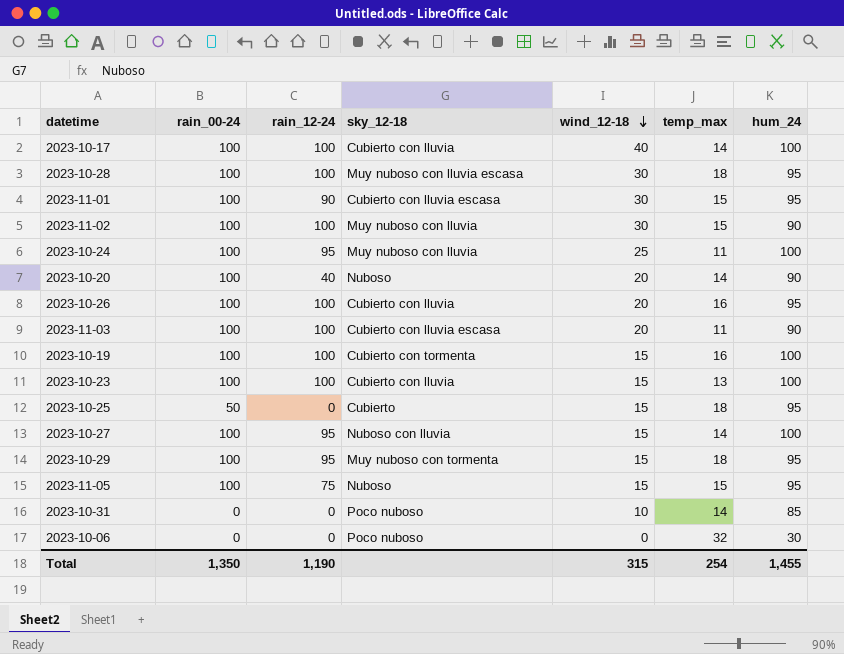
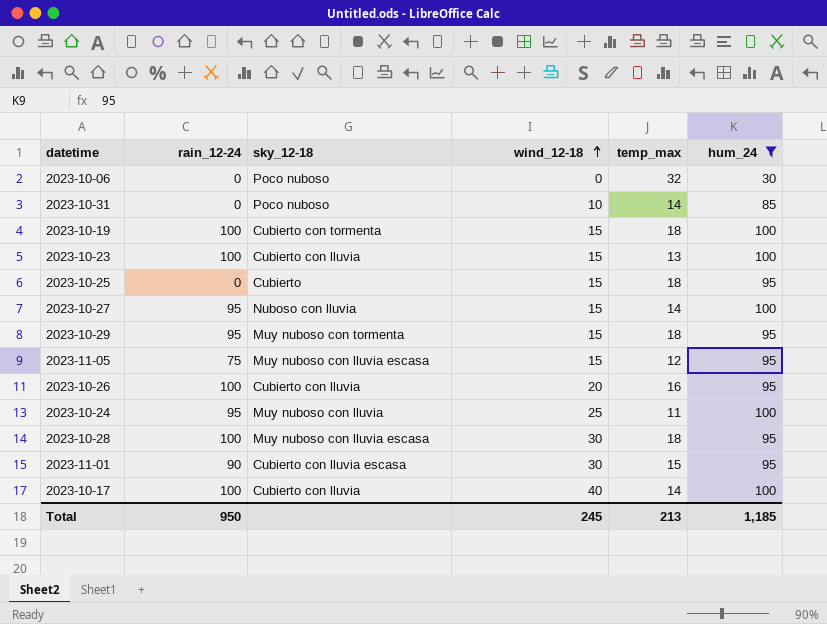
filter: none -> hum_24 != 90
row order: wind_12-18 descending -> wind_12-18 ascending
column rain_00-24 | position: 2 -> none
2023-10-19 | temp_max: 16 -> 18
2023-11-05 | sky_12-18: Nuboso -> Muy nuboso con lluvia escasa
2023-11-05 | temp_max: 15 -> 12
Total | rain_12-24: 1,190 -> 950
Total | wind_12-18: 315 -> 245
Total | temp_max: 254 -> 213
Total | hum_24: 1,455 -> 1,185

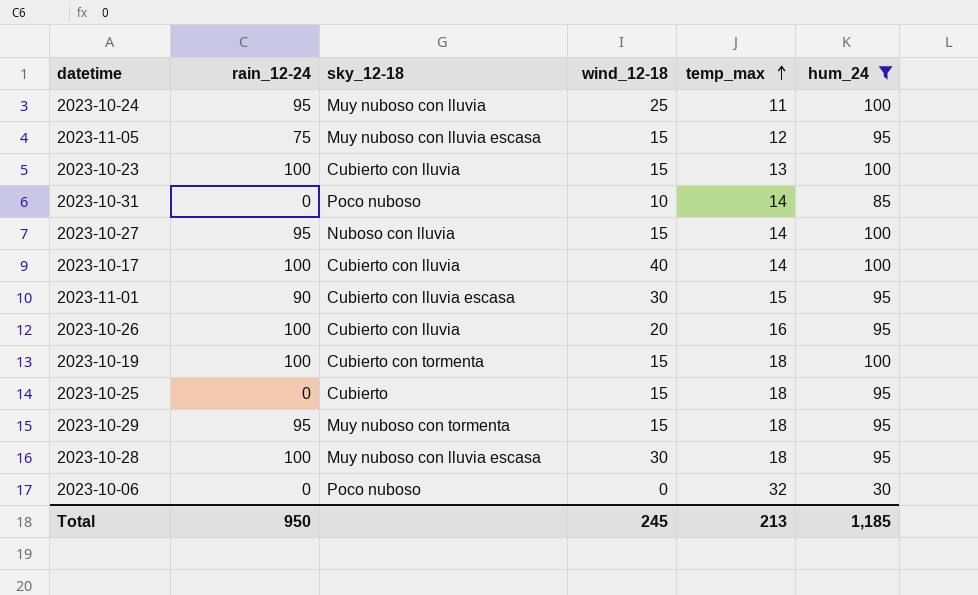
row order: wind_12-18 ascending -> temp_max ascending

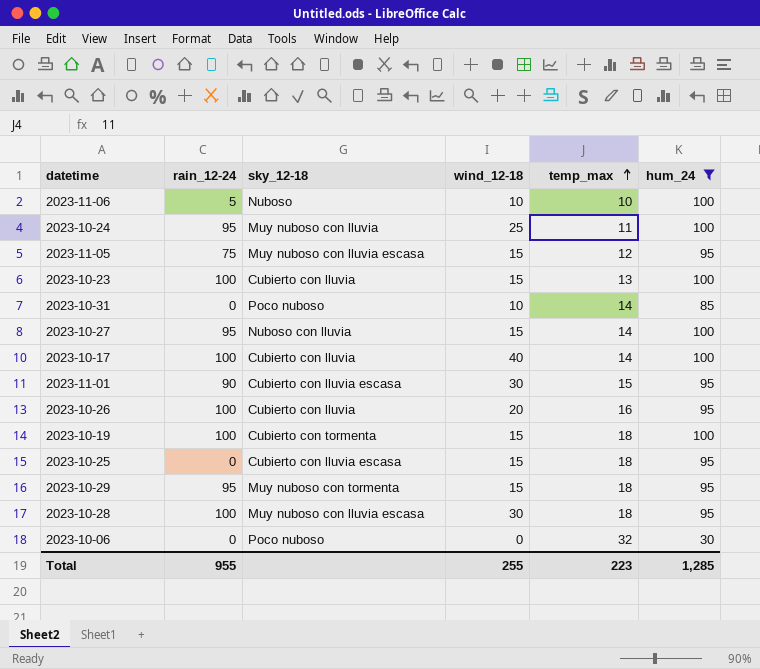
row 2023-11-06: none -> 5 | Nuboso | 10 | 10 | 100
2023-10-25 | sky_12-18: Cubierto -> Cubierto con lluvia escasa
Total | rain_12-24: 950 -> 955
Total | wind_12-18: 245 -> 255
Total | temp_max: 213 -> 223
Total | hum_24: 1,185 -> 1,285

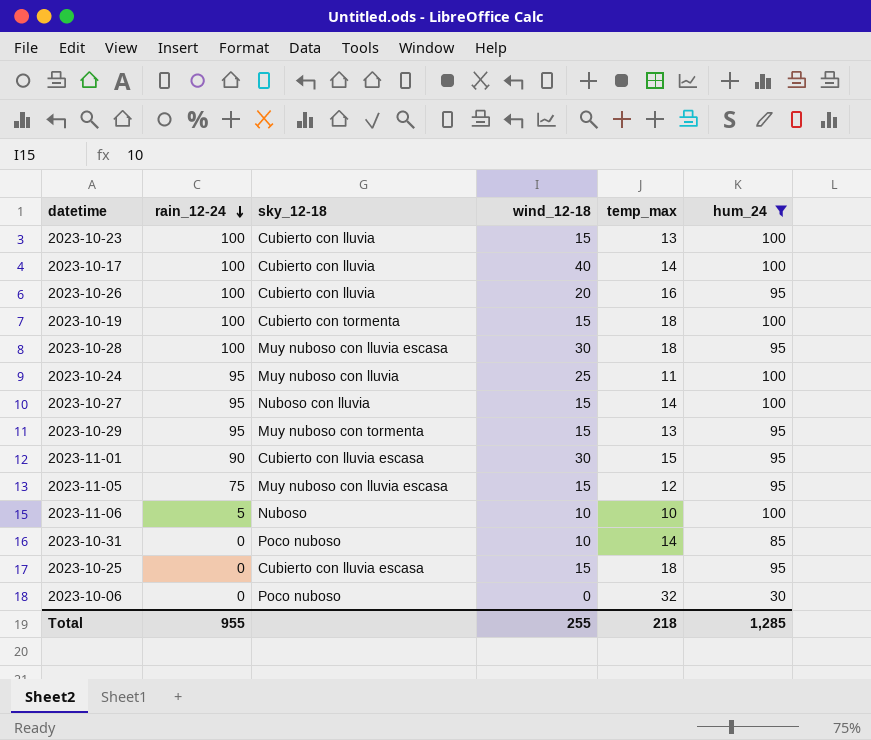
row order: temp_max ascending -> rain_12-24 descending
2023-10-29 | temp_max: 18 -> 13
Total | temp_max: 223 -> 218

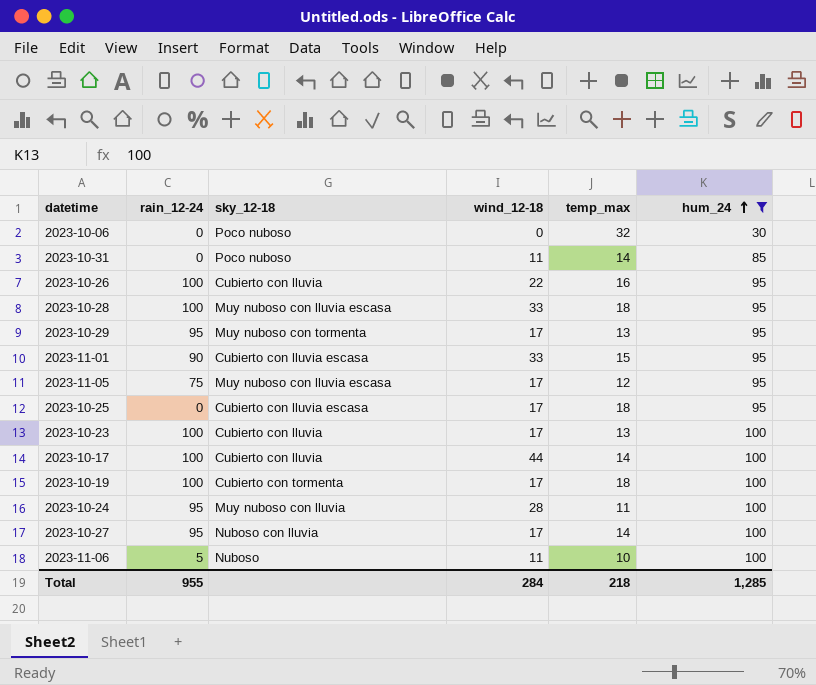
row order: rain_12-24 descending -> hum_24 ascending
2023-10-31 | wind_12-18: 10 -> 11
2023-10-26 | wind_12-18: 20 -> 22
2023-10-28 | wind_12-18: 30 -> 33
2023-10-29 | wind_12-18: 15 -> 17
2023-11-01 | wind_12-18: 30 -> 33
2023-11-05 | wind_12-18: 15 -> 17
2023-10-25 | wind_12-18: 15 -> 17
2023-10-23 | wind_12-18: 15 -> 17
2023-10-17 | wind_12-18: 40 -> 44
2023-10-19 | wind_12-18: 15 -> 17
2023-10-24 | wind_12-18: 25 -> 28
2023-10-27 | wind_12-18: 15 -> 17
2023-11-06 | wind_12-18: 10 -> 11
Total | wind_12-18: 255 -> 284

